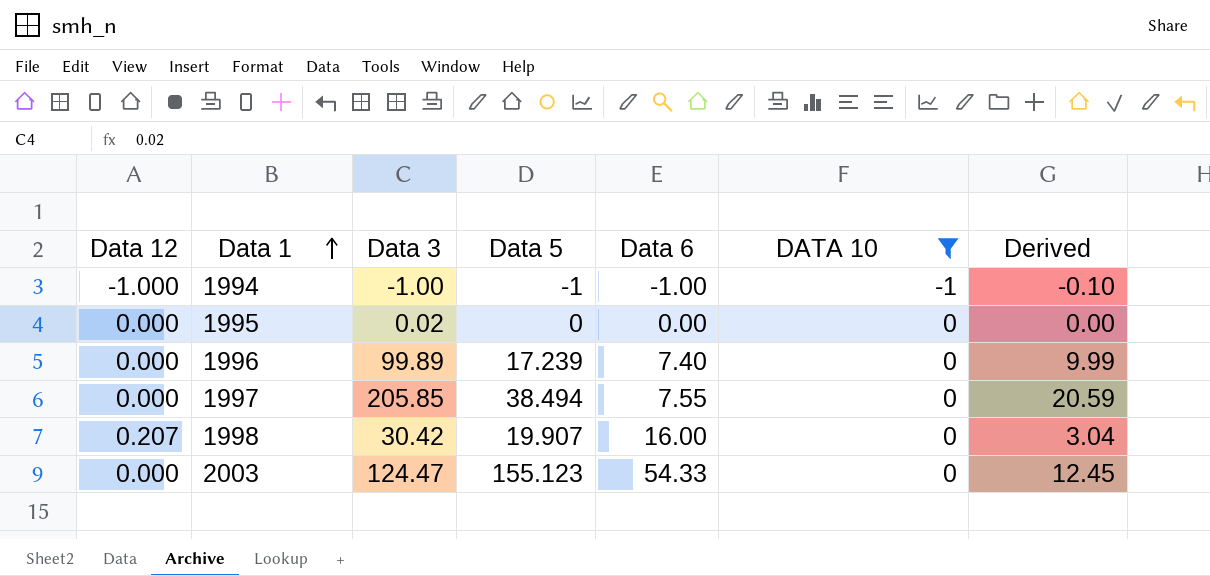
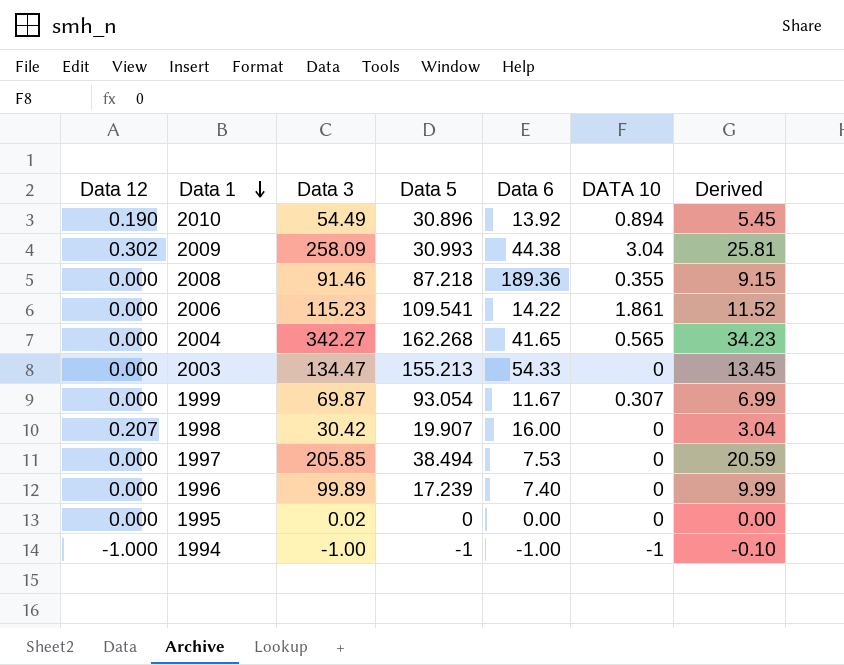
filter: DATA 10 <= 0 -> none
row order: Data 1 ascending -> Data 1 descending
2003 | Data 3: 124.47 -> 134.47
2003 | Data 5: 155.123 -> 155.213
2003 | Derived: 12.45 -> 13.45
1997 | Data 6: 7.55 -> 7.53

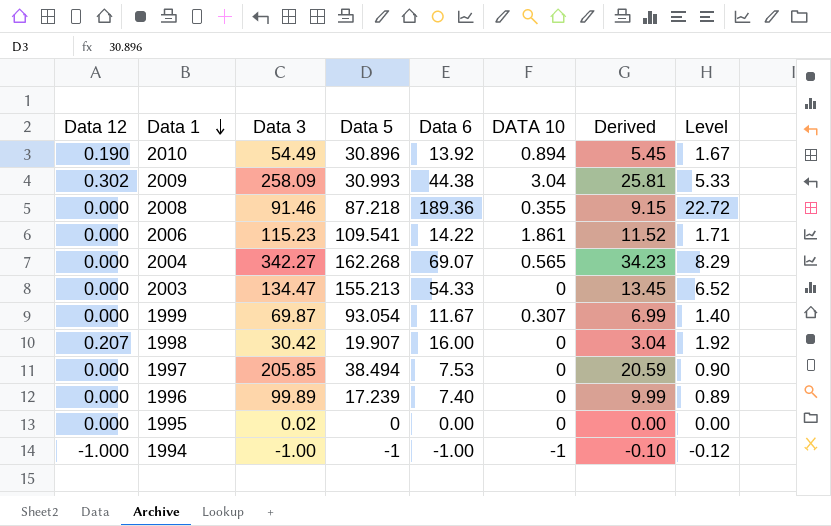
column Level | formula: none -> [Data 6] * 0.12
2004 | Data 6: 41.65 -> 69.07

